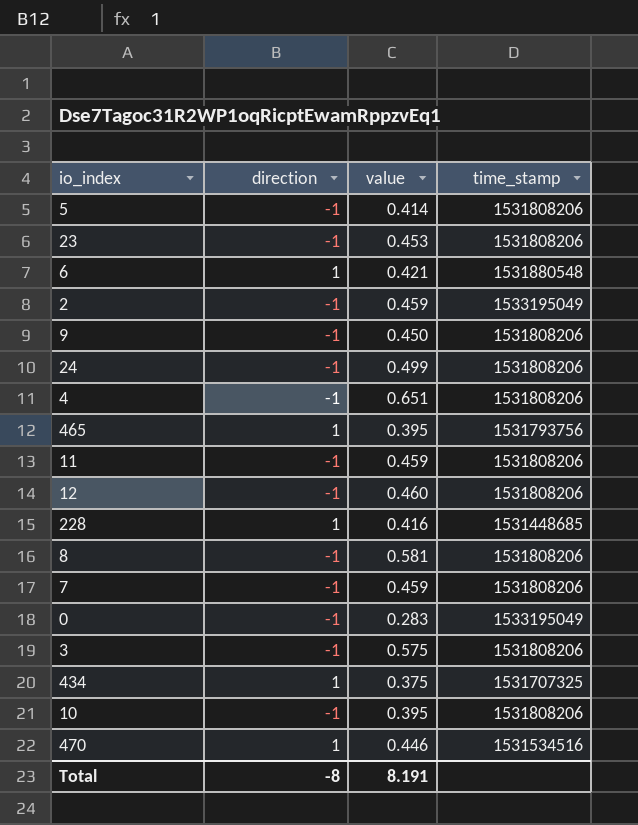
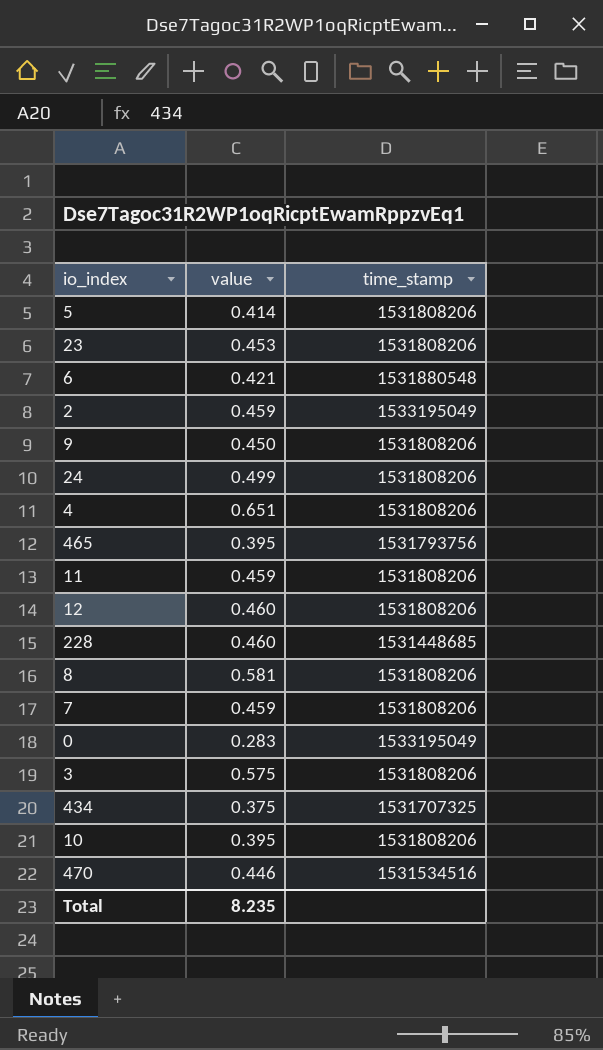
column direction | position: 2 -> none
228 | value: 0.416 -> 0.460
Total | value: 8.191 -> 8.235

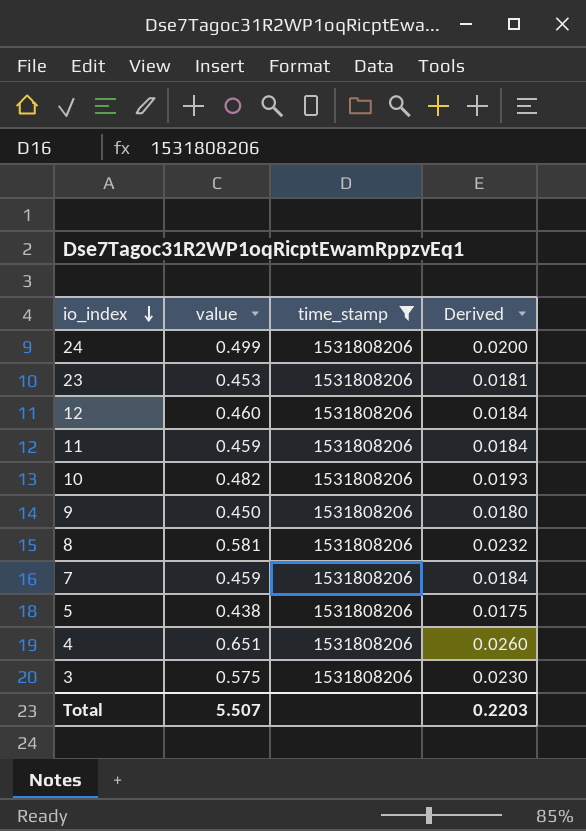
filter: none -> time_stamp = 1531808206
row order: none -> io_index descending
column Derived | formula: none -> [value] * 0.04
10 | value: 0.395 -> 0.482
5 | value: 0.414 -> 0.438
Total | value: 8.235 -> 5.507

